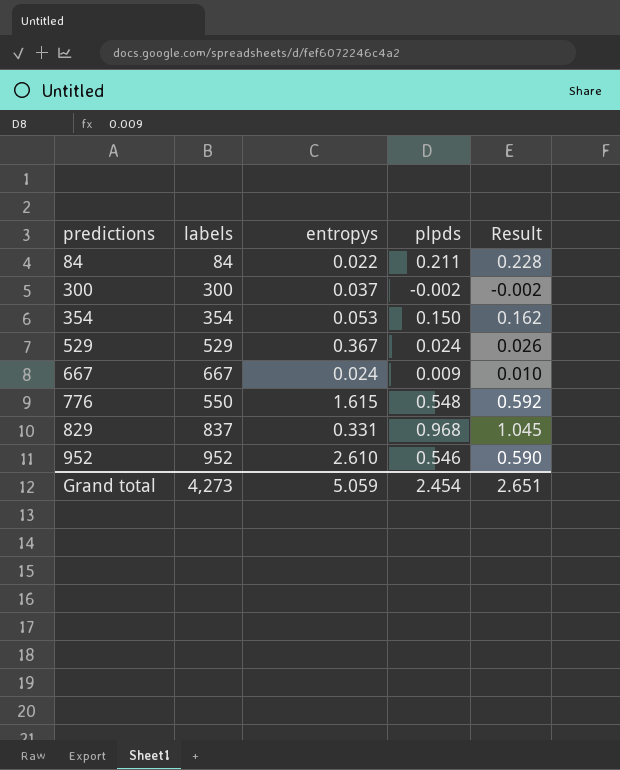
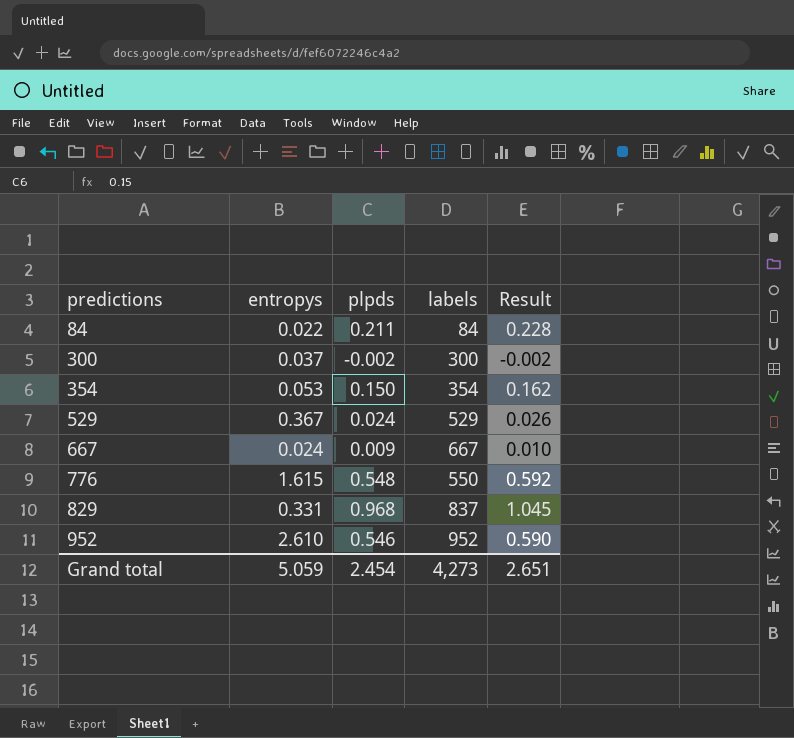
column labels | position: 2 -> 4

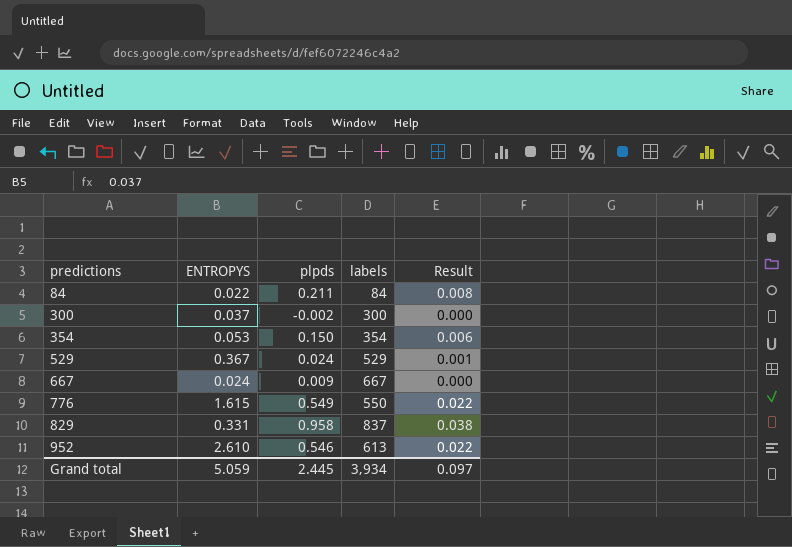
column name: entropys -> ENTROPYS
column Result | formula: [plpds] * 1.08 -> [plpds] * 0.04
776 | plpds: 0.548 -> 0.549
829 | plpds: 0.968 -> 0.958
952 | labels: 952 -> 613
Grand total | plpds: 2.454 -> 2.445
Grand total | labels: 4,273 -> 3,934
Grand total | Result: 2.651 -> 0.097

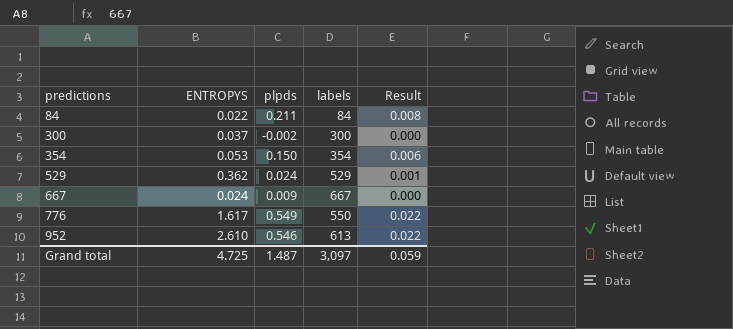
row 829: 0.331 | 0.958 | 837 | 0.038 -> none
529 | ENTROPYS: 0.367 -> 0.362
776 | ENTROPYS: 1.615 -> 1.617
Grand total | ENTROPYS: 5.059 -> 4.725
Grand total | plpds: 2.445 -> 1.487
Grand total | labels: 3,934 -> 3,097
Grand total | Result: 0.097 -> 0.059

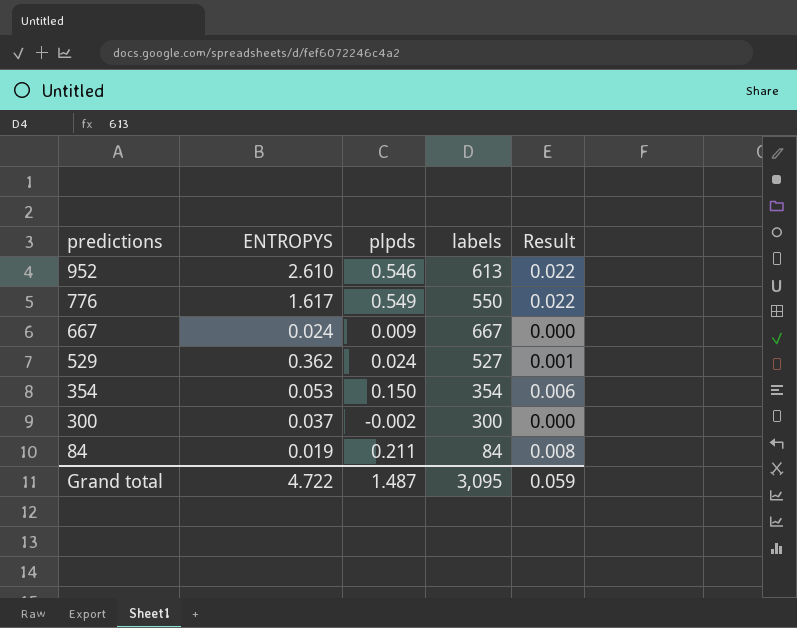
row order: predictions ascending -> predictions descending
529 | labels: 529 -> 527
84 | ENTROPYS: 0.022 -> 0.019
Grand total | ENTROPYS: 4.725 -> 4.722
Grand total | labels: 3,097 -> 3,095

